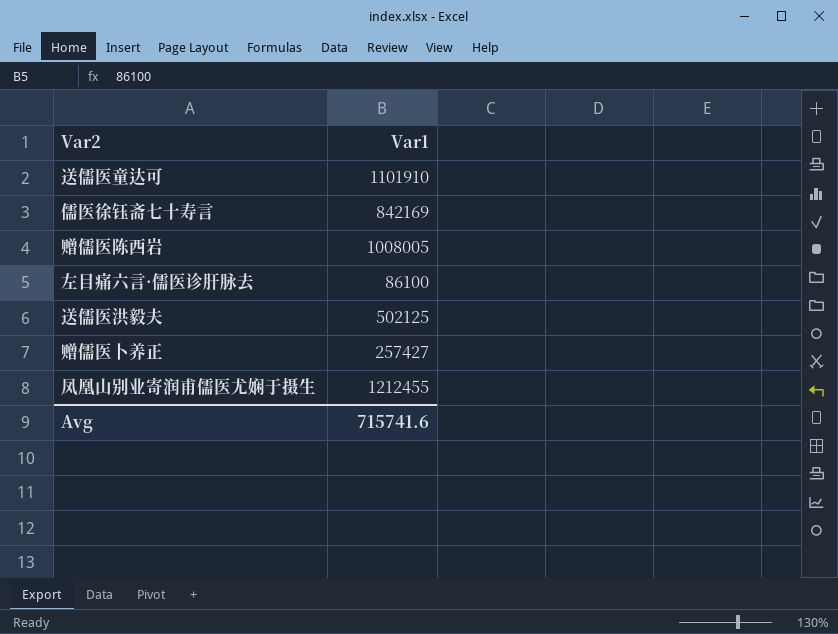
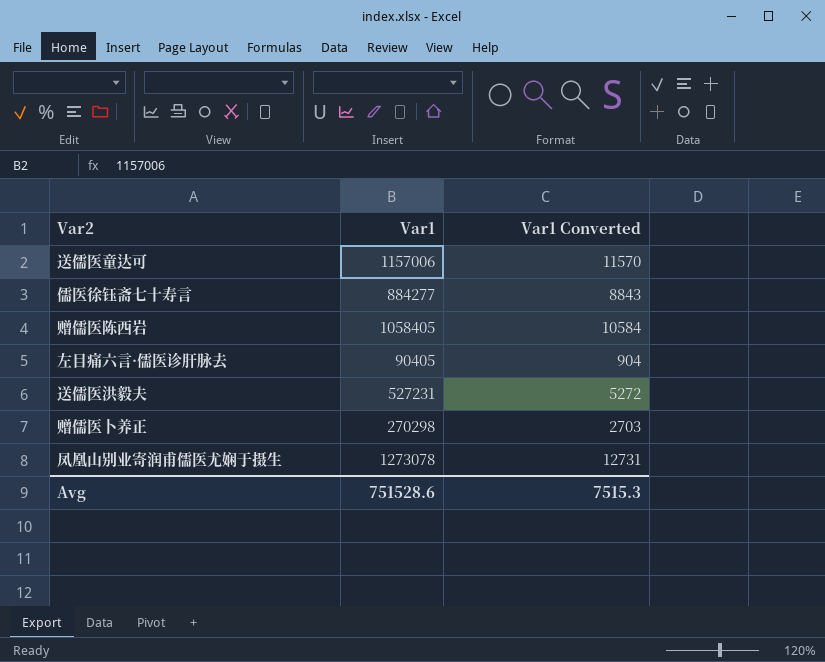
column Var1 Converted | formula: none -> [Var1] * 0.01
送儒医童达可 | Var1: 1101910 -> 1157006
儒医徐钰斋七十寿言 | Var1: 842169 -> 884277
赠儒医陈西岩 | Var1: 1008005 -> 1058405
左目痛六言·儒医诊肝脉去 | Var1: 86100 -> 90405
送儒医洪毅夫 | Var1: 502125 -> 527231
赠儒医卜养正 | Var1: 257427 -> 270298
凤凰山别业寄润甫儒医尤娴于摄生 | Var1: 1212455 -> 1273078
Avg | Var1: 715741.6 -> 751528.6

